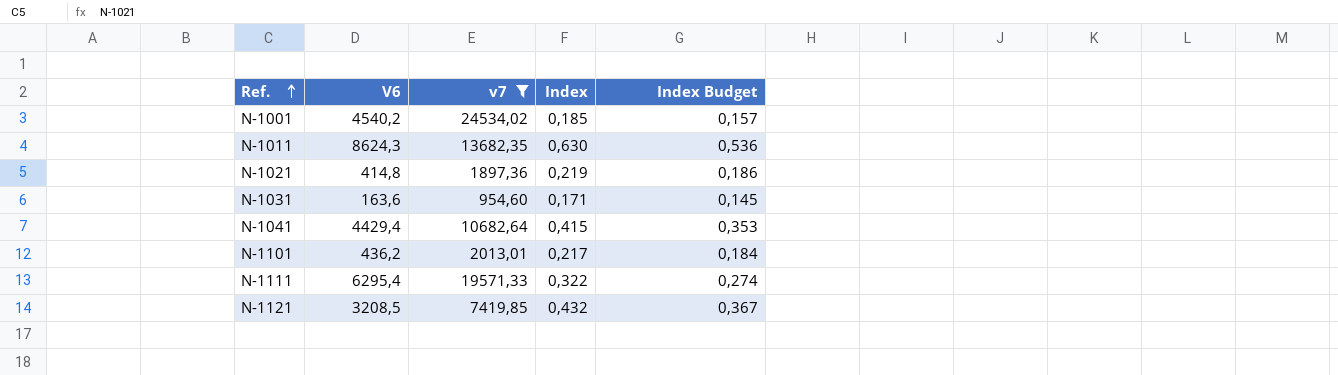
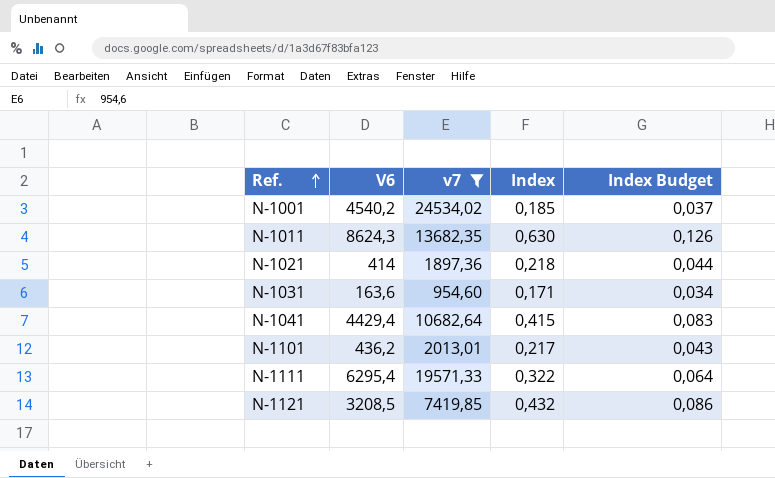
column Index Budget | formula: [Index] * 0,85 -> [Index] * 0,2
N-1021 | V6: 414,8 -> 414
N-1021 | Index: 0,219 -> 0,218

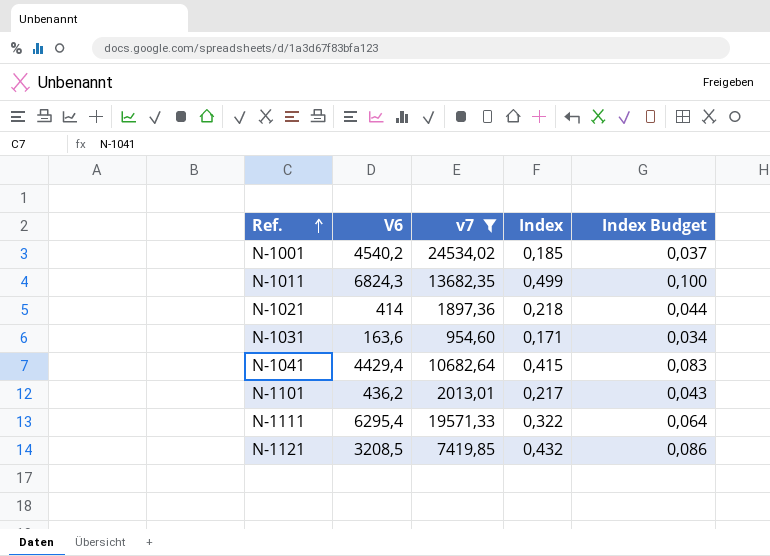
N-1011 | V6: 8624,3 -> 6824,3
N-1011 | Index: 0,630 -> 0,499
N-1011 | Index Budget: 0,126 -> 0,100

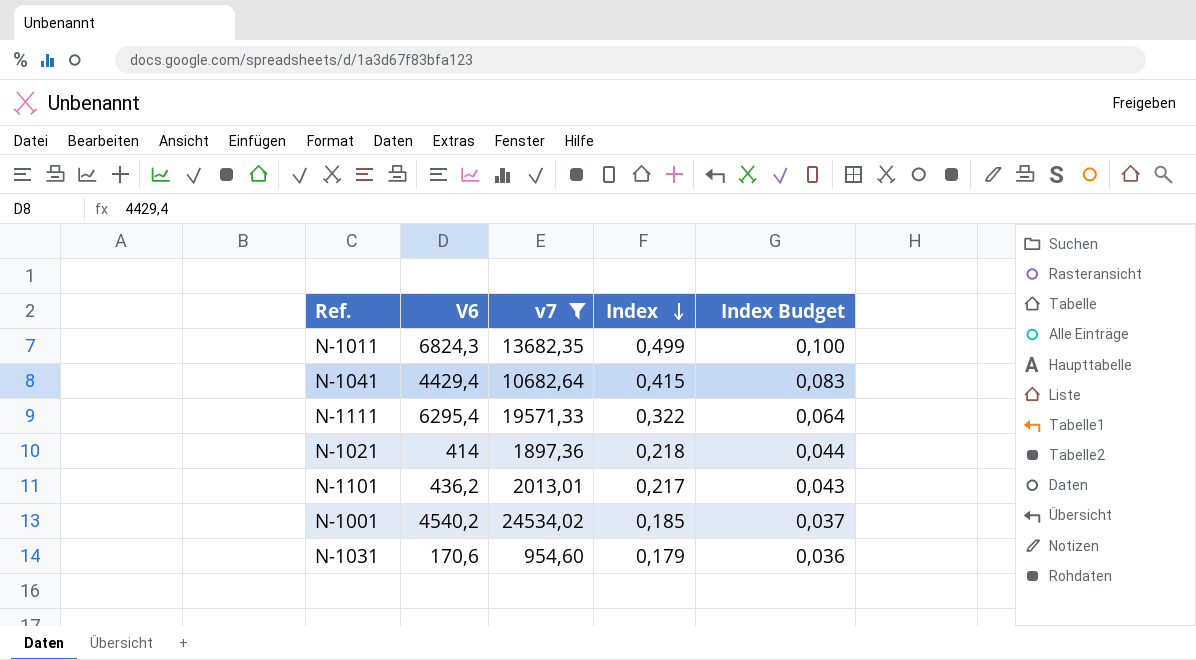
row order: Ref. ascending -> Index descending
row N-1121: 3208,5 | 7419,85 | 0,432 | 0,086 -> none
N-1031 | V6: 163,6 -> 170,6
N-1031 | Index: 0,171 -> 0,179
N-1031 | Index Budget: 0,034 -> 0,036

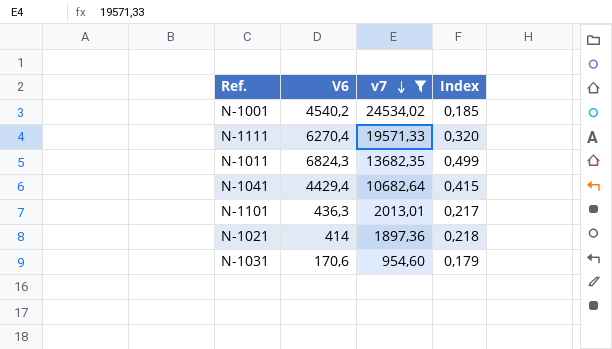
row order: Index descending -> v7 descending
column Index Budget | formula: [Index] * 0,2 -> none
N-1111 | V6: 6295,4 -> 6270,4
N-1111 | Index: 0,322 -> 0,320
N-1101 | V6: 436,2 -> 436,3

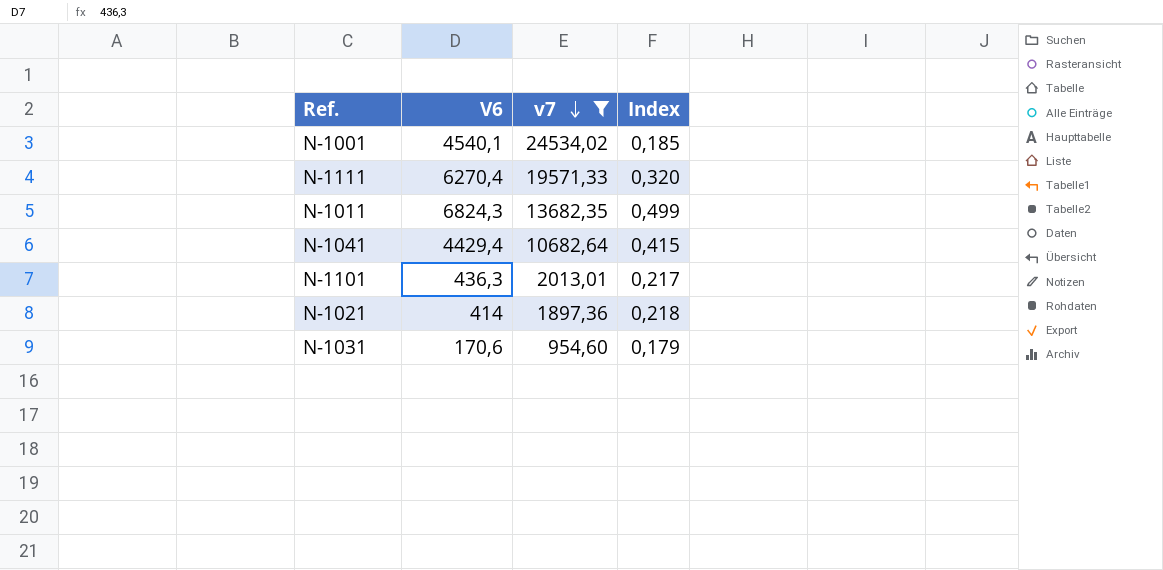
N-1001 | V6: 4540,2 -> 4540,1

